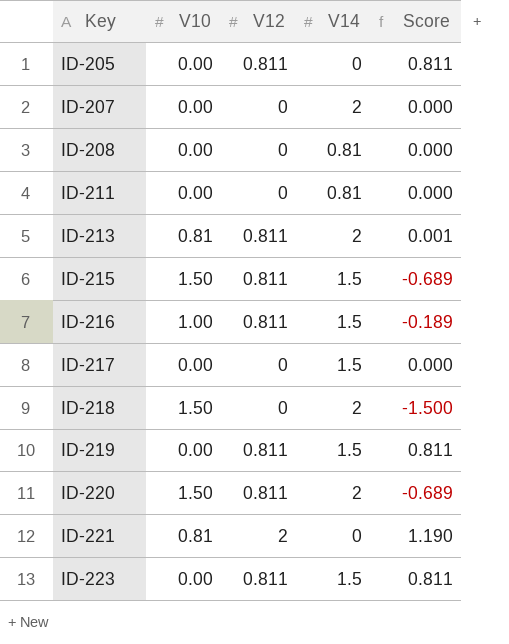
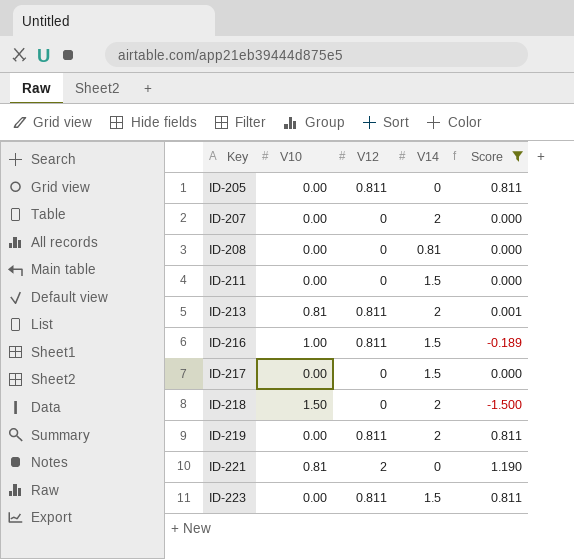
filter: none -> Score != -0.689
ID-211 | V14: 0.81 -> 1.5
ID-219 | V14: 1.5 -> 2

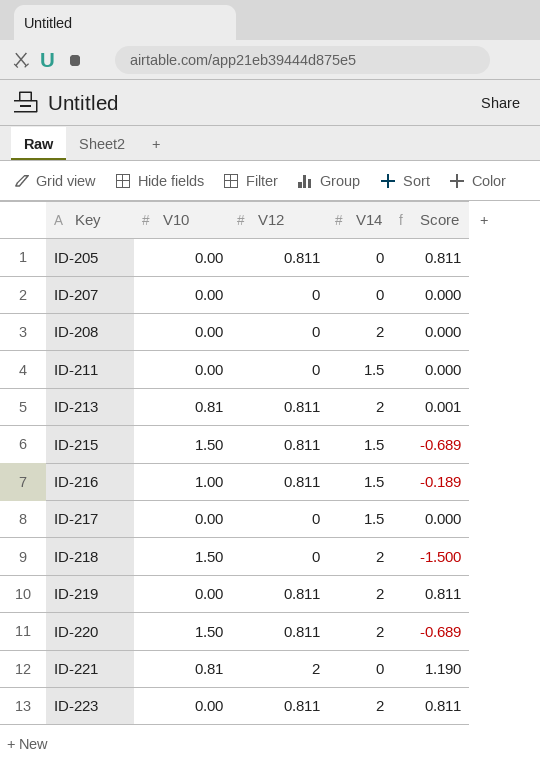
filter: Score != -0.689 -> none
ID-207 | V14: 2 -> 0
ID-208 | V14: 0.81 -> 2
ID-223 | V14: 1.5 -> 2

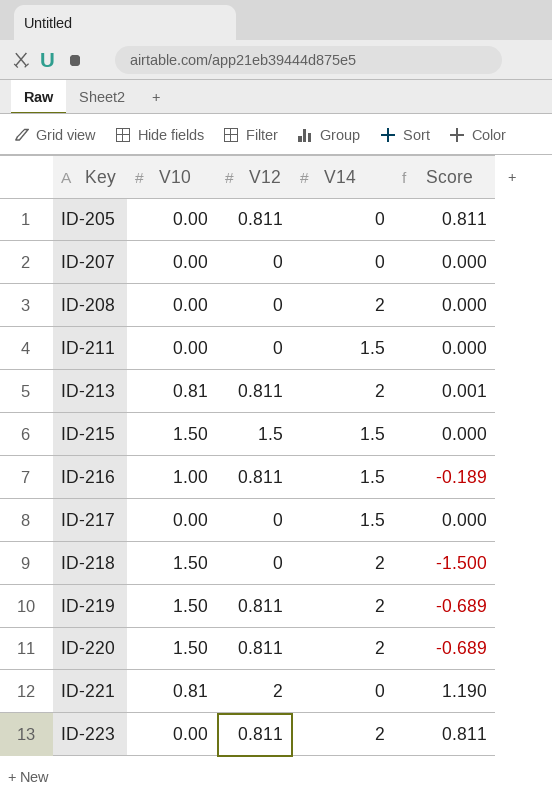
ID-215 | V12: 0.811 -> 1.5
ID-215 | Score: -0.689 -> 0.000
ID-219 | V10: 0.00 -> 1.50
ID-219 | Score: 0.811 -> -0.689

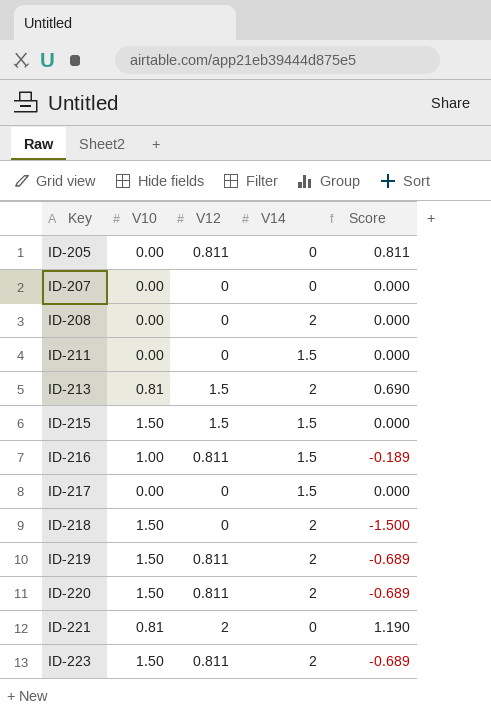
ID-213 | V12: 0.811 -> 1.5
ID-213 | Score: 0.001 -> 0.690
ID-223 | V10: 0.00 -> 1.50
ID-223 | Score: 0.811 -> -0.689

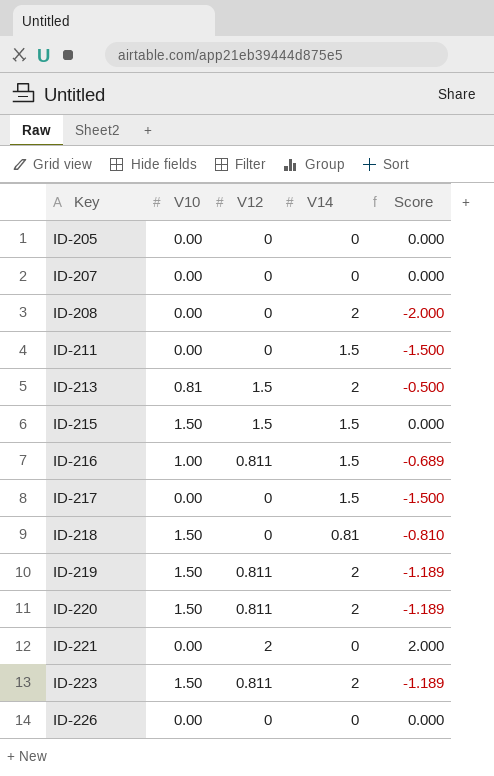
column Score | formula: [V12] - [V10] -> [V12] - [V14]
ID-205 | V12: 0.811 -> 0
ID-218 | V14: 2 -> 0.81
ID-221 | V10: 0.81 -> 0.00
row ID-226: none -> 0.00 | 0 | 0 | 0.000

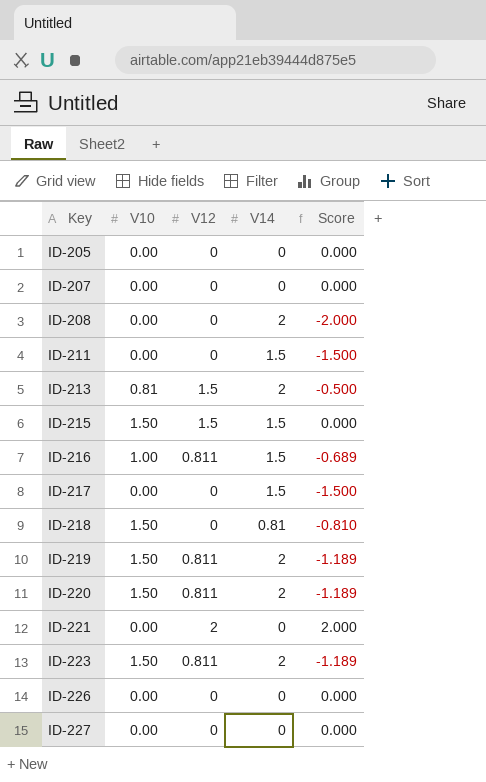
row ID-227: none -> 0.00 | 0 | 0 | 0.000

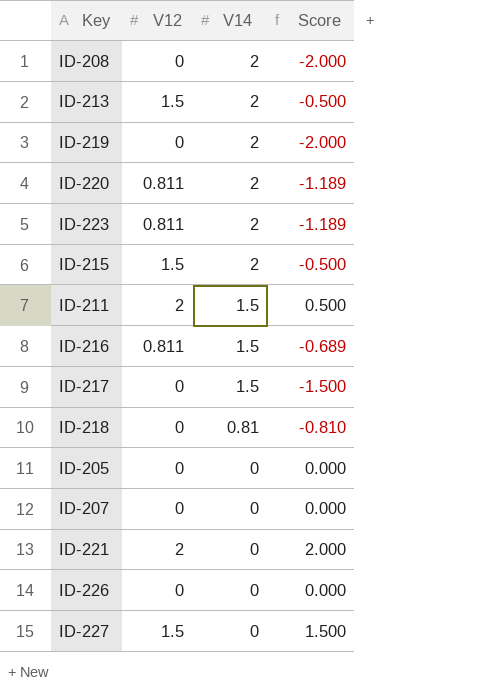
row order: Key ascending -> V14 descending
column V10 | position: 2 -> none
ID-219 | V12: 0.811 -> 0
ID-219 | Score: -1.189 -> -2.000
ID-215 | V14: 1.5 -> 2
ID-215 | Score: 0.000 -> -0.500
ID-211 | V12: 0 -> 2
ID-211 | Score: -1.500 -> 0.500
ID-227 | V12: 0 -> 1.5
ID-227 | Score: 0.000 -> 1.500

